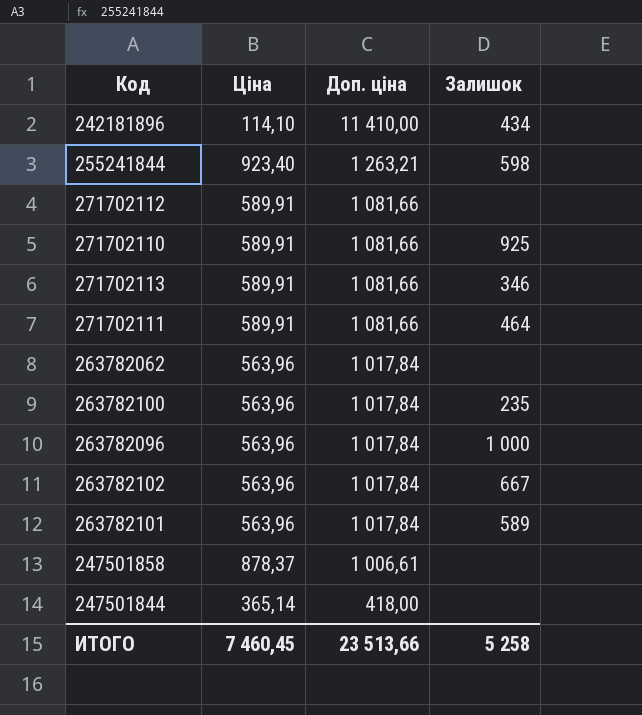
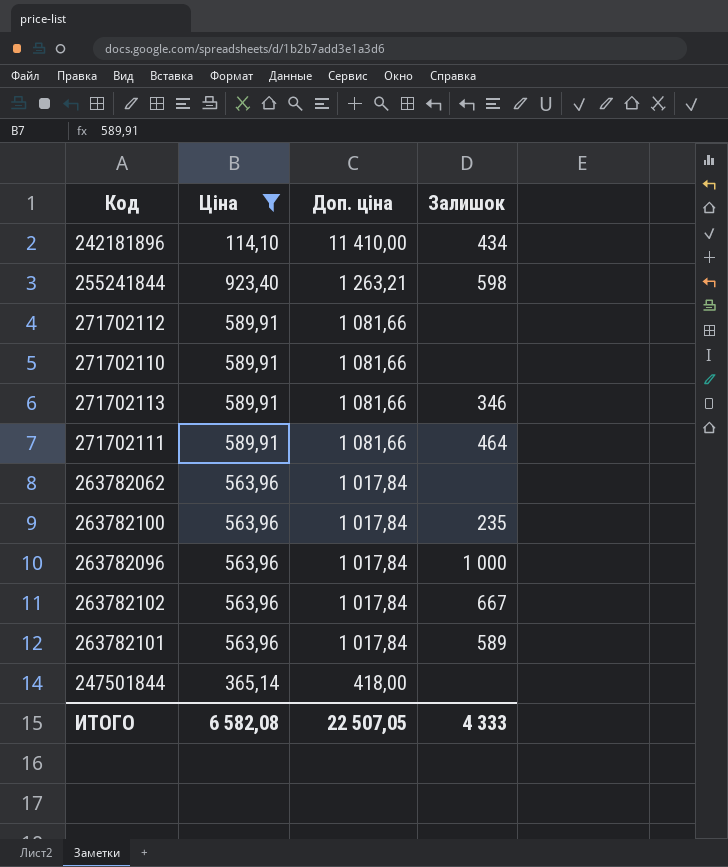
filter: none -> Ціна != 878,37
271702110 | Залишок: 925 -> none
ИТОГО | Ціна: 7 460,45 -> 6 582,08
ИТОГО | Доп. ціна: 23 513,66 -> 22 507,05
ИТОГО | Залишок: 5 258 -> 4 333

